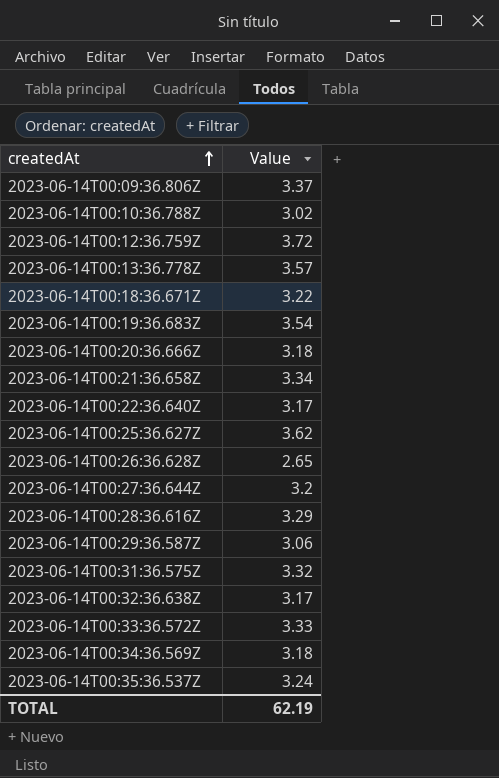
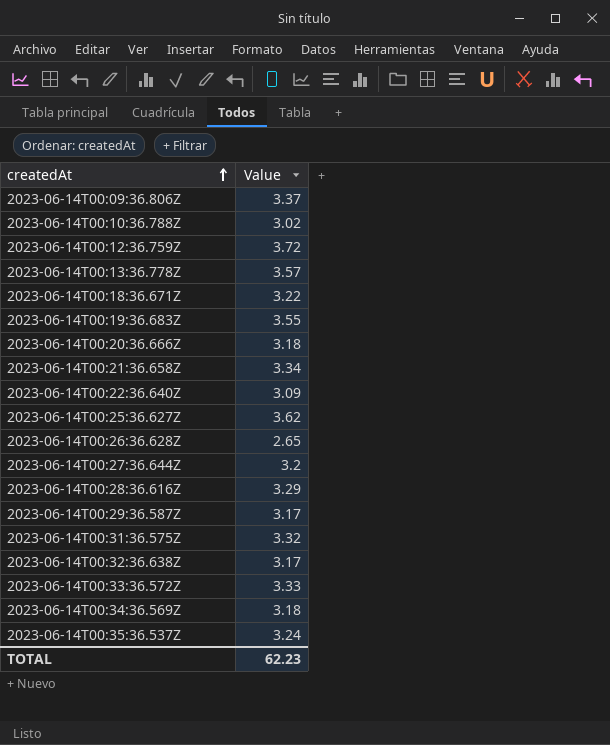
2023-06-14T00:19:36.683Z | Value: 3.54 -> 3.55
2023-06-14T00:22:36.640Z | Value: 3.17 -> 3.09
2023-06-14T00:29:36.587Z | Value: 3.06 -> 3.17
TOTAL | Value: 62.19 -> 62.23

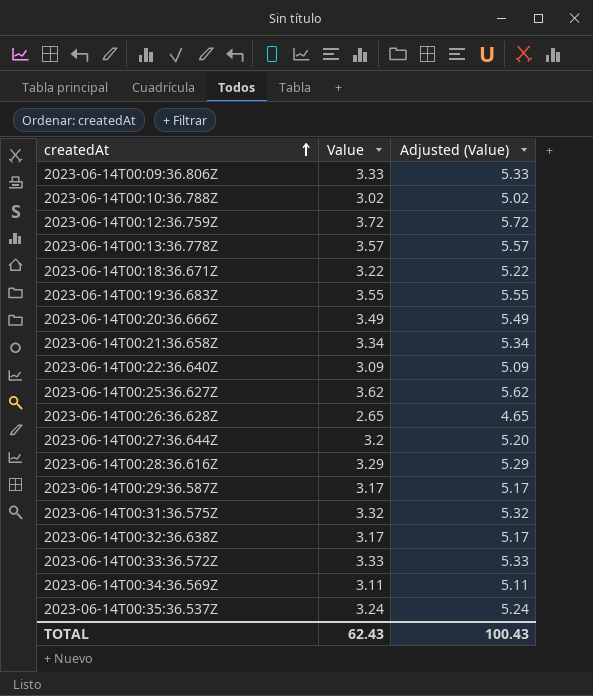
column Adjusted (Value) | formula: none -> [Value] + 2
2023-06-14T00:09:36.806Z | Value: 3.37 -> 3.33
2023-06-14T00:20:36.666Z | Value: 3.18 -> 3.49
2023-06-14T00:34:36.569Z | Value: 3.18 -> 3.11
TOTAL | Value: 62.23 -> 62.43

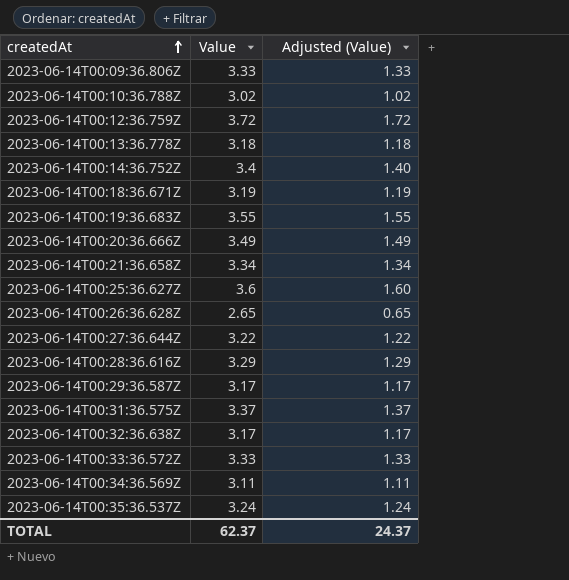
column Adjusted (Value) | formula: [Value] + 2 -> [Value] - 2
row 2023-06-14T00:22:36.640Z: 3.09 | 5.09 -> none
2023-06-14T00:13:36.778Z | Value: 3.57 -> 3.18
row 2023-06-14T00:14:36.752Z: none -> 3.4 | 1.40
2023-06-14T00:18:36.671Z | Value: 3.22 -> 3.19
2023-06-14T00:25:36.627Z | Value: 3.62 -> 3.6
2023-06-14T00:27:36.644Z | Value: 3.2 -> 3.22
2023-06-14T00:31:36.575Z | Value: 3.32 -> 3.37
TOTAL | Value: 62.43 -> 62.37
TOTAL | Adjusted (Value): 100.43 -> 24.37

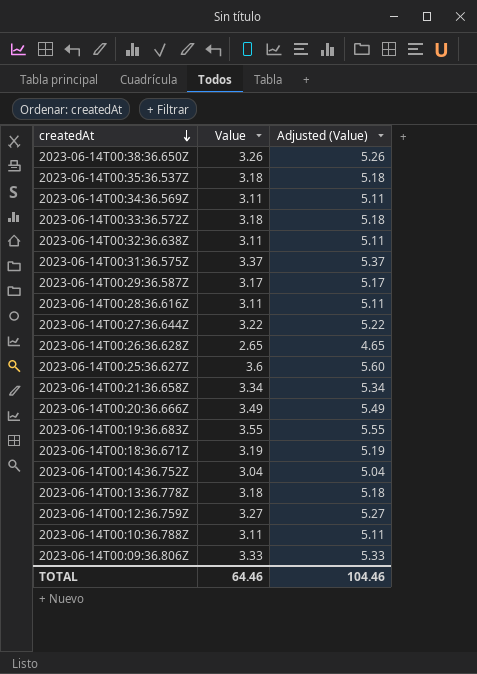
row order: createdAt ascending -> createdAt descending
column Adjusted (Value) | formula: [Value] - 2 -> [Value] + 2
row 2023-06-14T00:38:36.650Z: none -> 3.26 | 5.26
2023-06-14T00:35:36.537Z | Value: 3.24 -> 3.18
2023-06-14T00:33:36.572Z | Value: 3.33 -> 3.18
2023-06-14T00:32:36.638Z | Value: 3.17 -> 3.11
2023-06-14T00:28:36.616Z | Value: 3.29 -> 3.11
2023-06-14T00:14:36.752Z | Value: 3.4 -> 3.04
2023-06-14T00:12:36.759Z | Value: 3.72 -> 3.27
2023-06-14T00:10:36.788Z | Value: 3.02 -> 3.11
TOTAL | Value: 62.37 -> 64.46
TOTAL | Adjusted (Value): 24.37 -> 104.46

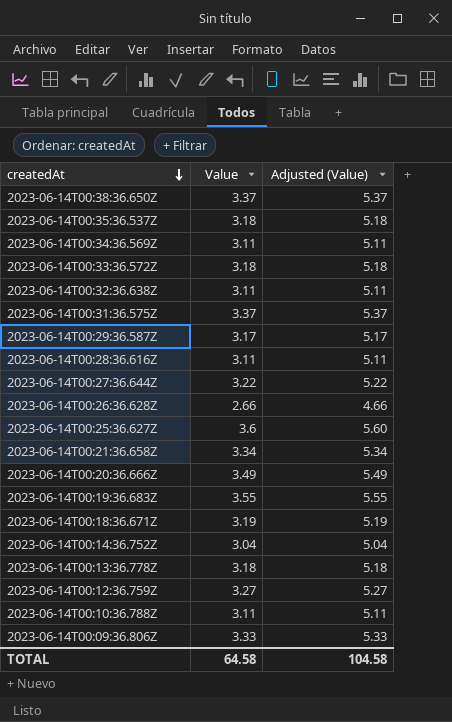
2023-06-14T00:38:36.650Z | Value: 3.26 -> 3.37
2023-06-14T00:38:36.650Z | Adjusted (Value): 5.26 -> 5.37
2023-06-14T00:26:36.628Z | Value: 2.65 -> 2.66
2023-06-14T00:26:36.628Z | Adjusted (Value): 4.65 -> 4.66
TOTAL | Value: 64.46 -> 64.58
TOTAL | Adjusted (Value): 104.46 -> 104.58

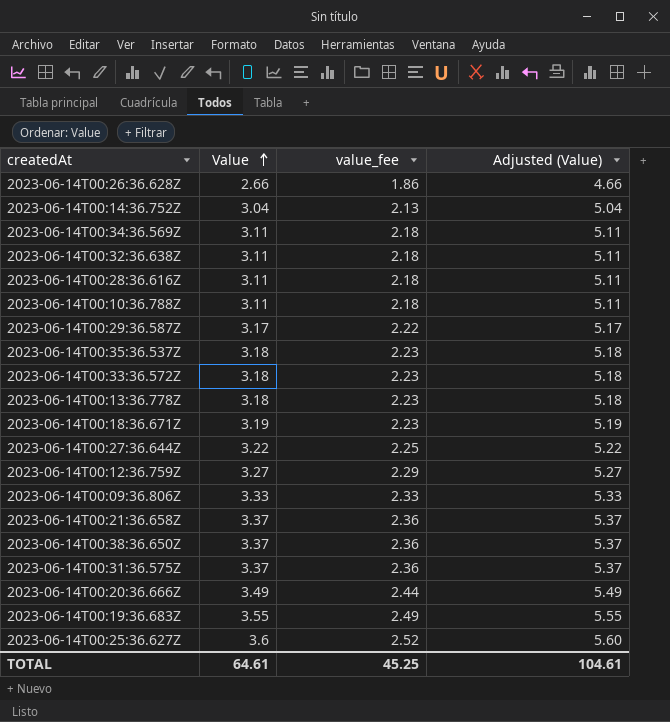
row order: createdAt descending -> Value ascending
column value_fee | formula: none -> [Value] * 0.7
2023-06-14T00:21:36.658Z | Value: 3.34 -> 3.37
2023-06-14T00:21:36.658Z | Adjusted (Value): 5.34 -> 5.37
TOTAL | Value: 64.58 -> 64.61
TOTAL | Adjusted (Value): 104.58 -> 104.61

